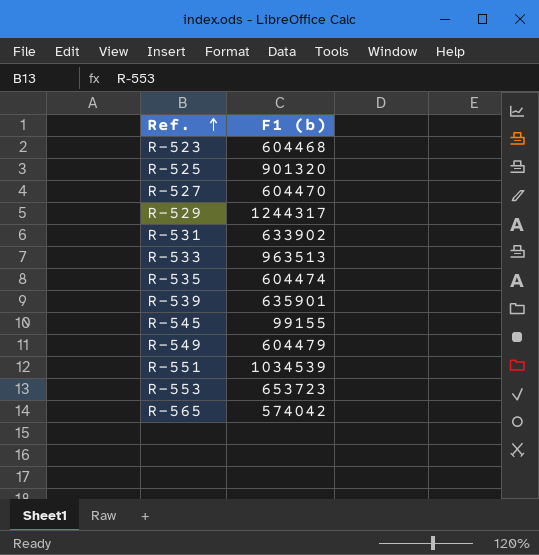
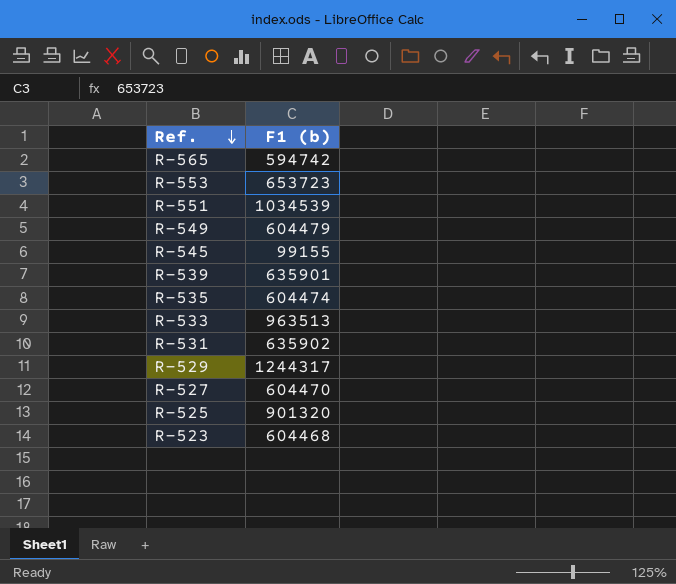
row order: Ref. ascending -> Ref. descending
R-565 | F1 (b): 574042 -> 594742
R-531 | F1 (b): 633902 -> 635902

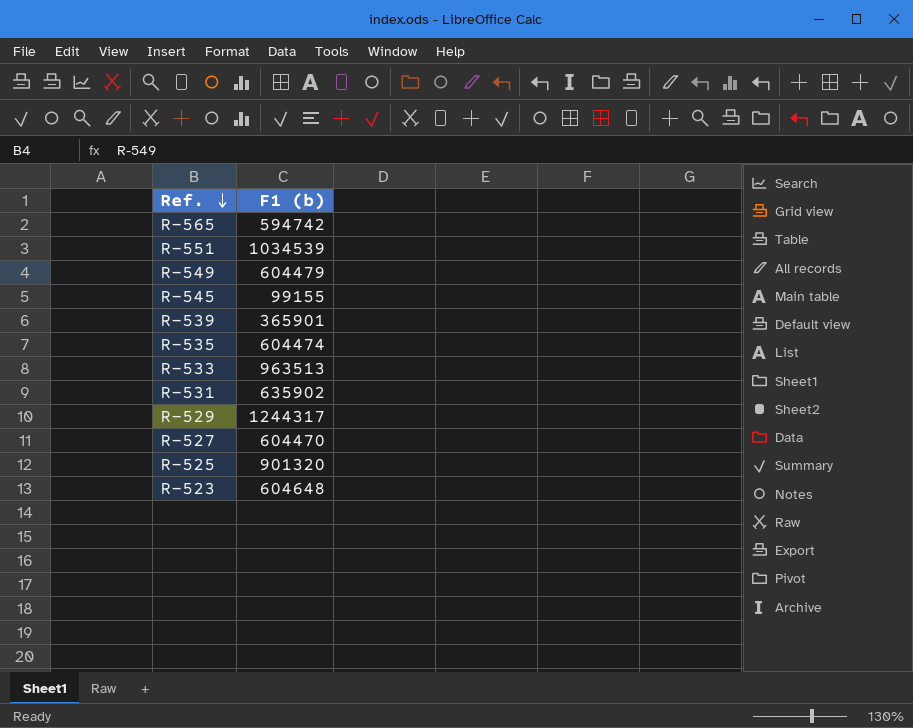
row R-553: 653723 -> none
R-539 | F1 (b): 635901 -> 365901
R-523 | F1 (b): 604468 -> 604648

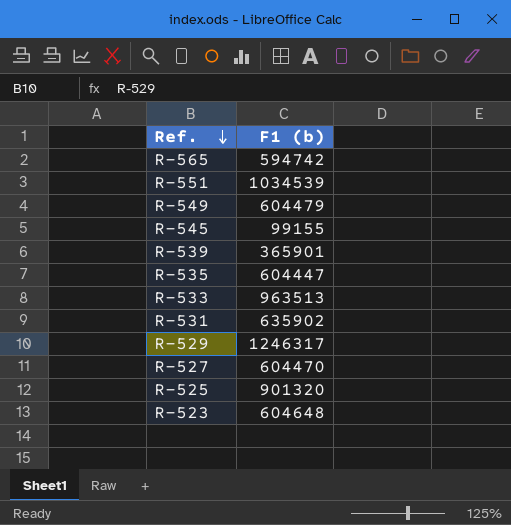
R-535 | F1 (b): 604474 -> 604447
R-529 | F1 (b): 1244317 -> 1246317

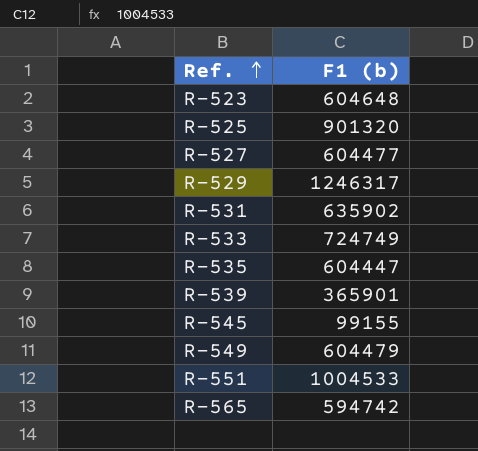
row order: Ref. descending -> Ref. ascending
R-527 | F1 (b): 604470 -> 604477
R-533 | F1 (b): 963513 -> 724749
R-551 | F1 (b): 1034539 -> 1004533

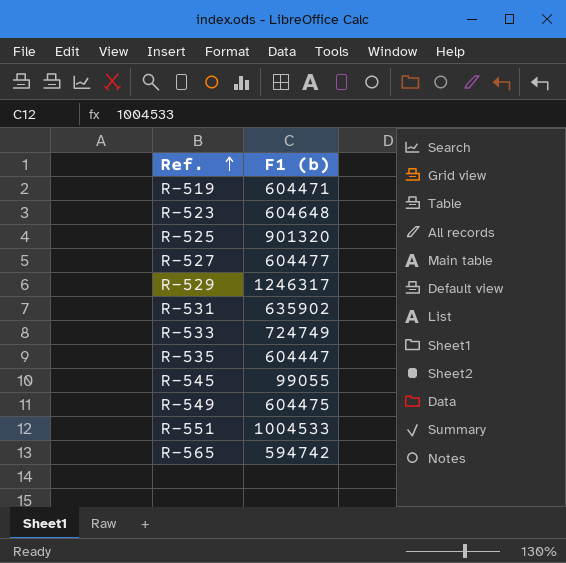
row R-539: 365901 -> none
row R-519: none -> 604471
R-545 | F1 (b): 99155 -> 99055
R-549 | F1 (b): 604479 -> 604475

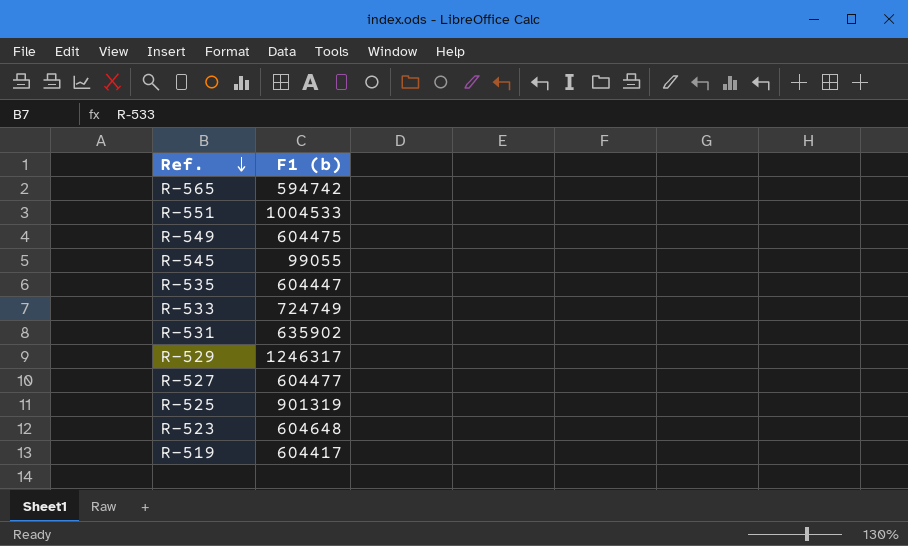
row order: Ref. ascending -> Ref. descending
R-525 | F1 (b): 901320 -> 901319
R-519 | F1 (b): 604471 -> 604417

